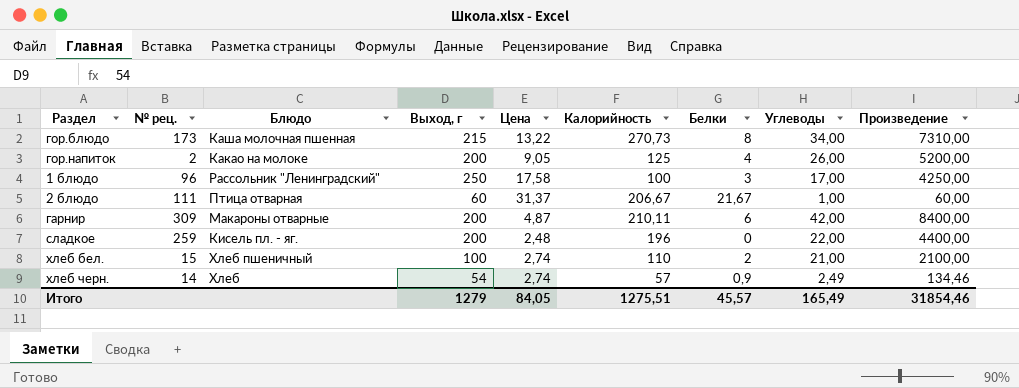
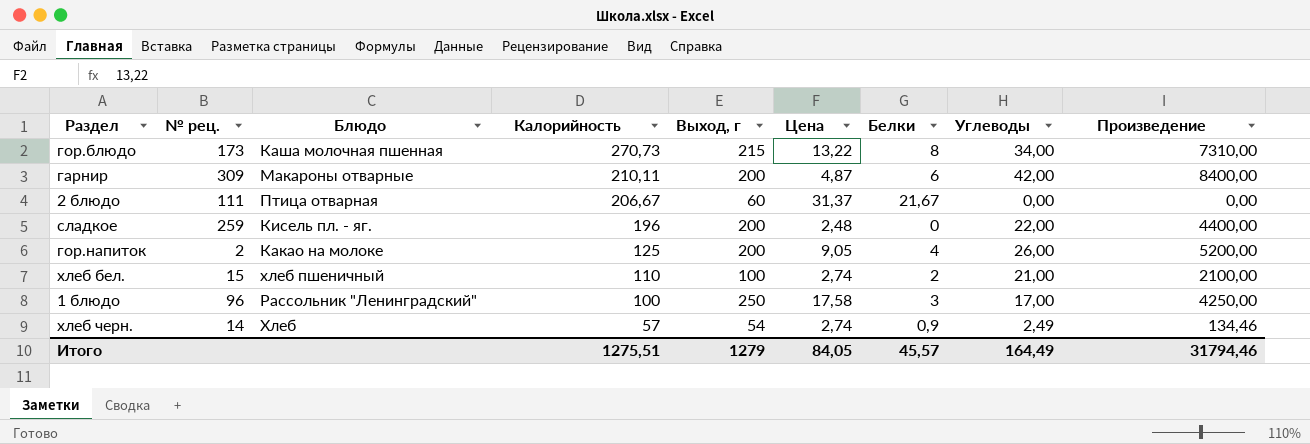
row order: none -> Калорийность descending
column Калорийность | position: 6 -> 4
2 блюдо | Углеводы: 1,00 -> 0,00
2 блюдо | Произведение: 60,00 -> 0,00
хлеб бел. | Блюдо: Хлеб пшеничный -> хлеб пшеничный
Итого | Углеводы: 165,49 -> 164,49
Итого | Произведение: 31854,46 -> 31794,46

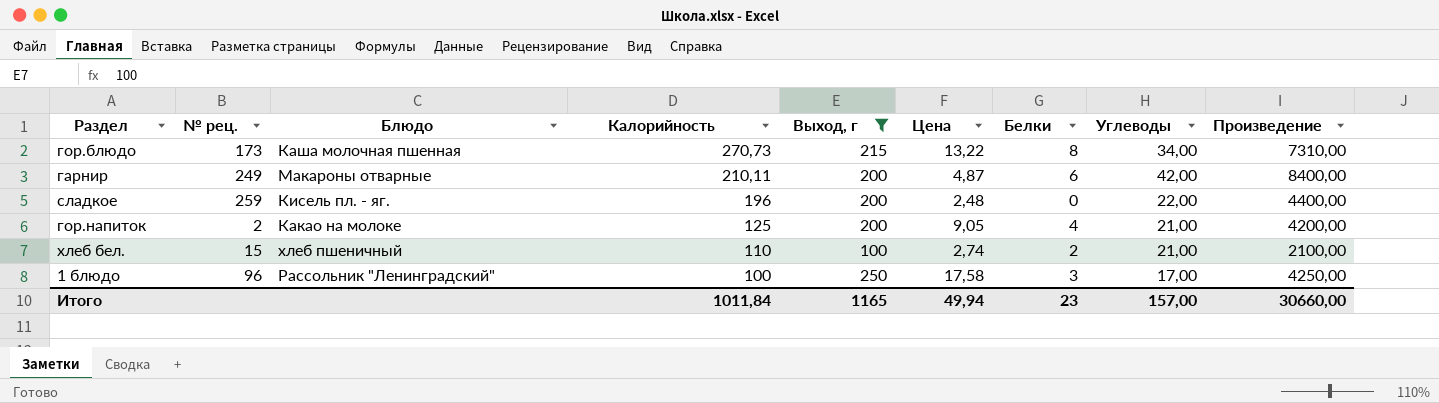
filter: none -> Выход, г >= 100
гарнир | № рец.: 309 -> 249
гор.напиток | Углеводы: 26,00 -> 21,00
гор.напиток | Произведение: 5200,00 -> 4200,00
Итого | Калорийность: 1275,51 -> 1011,84
Итого | Выход, г: 1279 -> 1165
Итого | Цена: 84,05 -> 49,94
Итого | Белки: 45,57 -> 23
Итого | Углеводы: 164,49 -> 157,00
Итого | Произведение: 31794,46 -> 30660,00

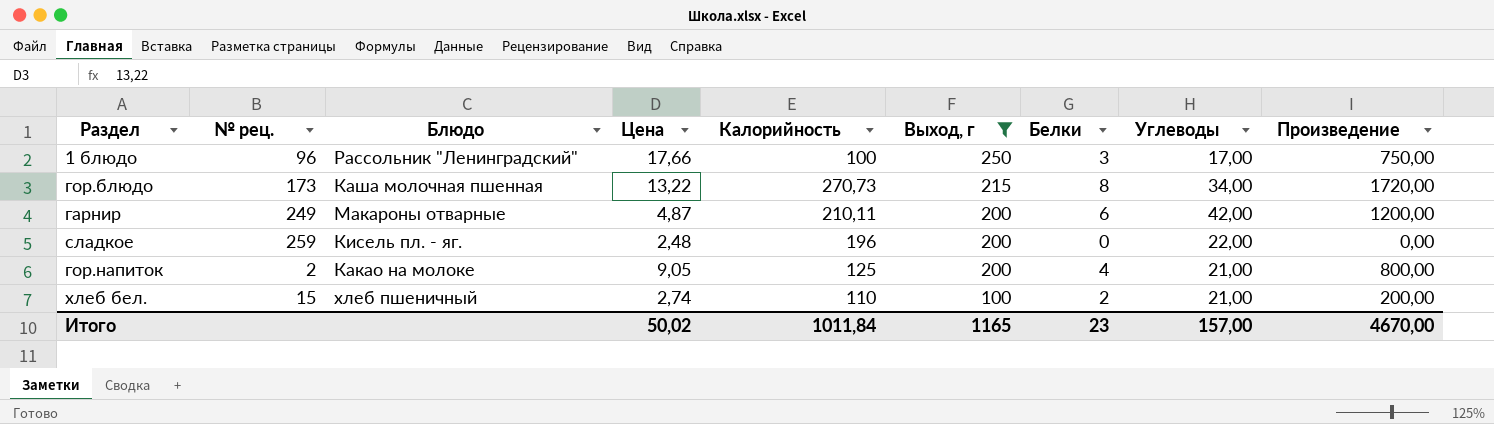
row order: Калорийность descending -> Выход, г descending
column Цена | position: 6 -> 4
column Произведение | formula: [Выход, г] * [Углеводы] -> [Выход, г] * [Белки]
1 блюдо | Цена: 17,58 -> 17,66
Итого | Цена: 49,94 -> 50,02
Итого | Произведение: 30660,00 -> 4670,00

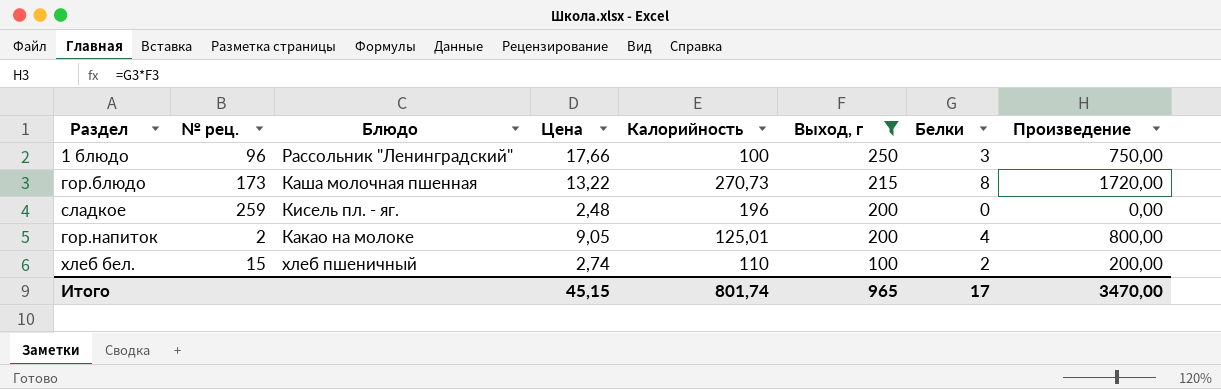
column Углеводы | position: 8 -> none
row гарнир: 249 | Макароны отварные | 4,87 | 210,11 | 200 | 6 | 42,00 | 1200,00 -> none
гор.напиток | Калорийность: 125 -> 125,01
Итого | Цена: 50,02 -> 45,15
Итого | Калорийность: 1011,84 -> 801,74
Итого | Выход, г: 1165 -> 965
Итого | Белки: 23 -> 17
Итого | Произведение: 4670,00 -> 3470,00

